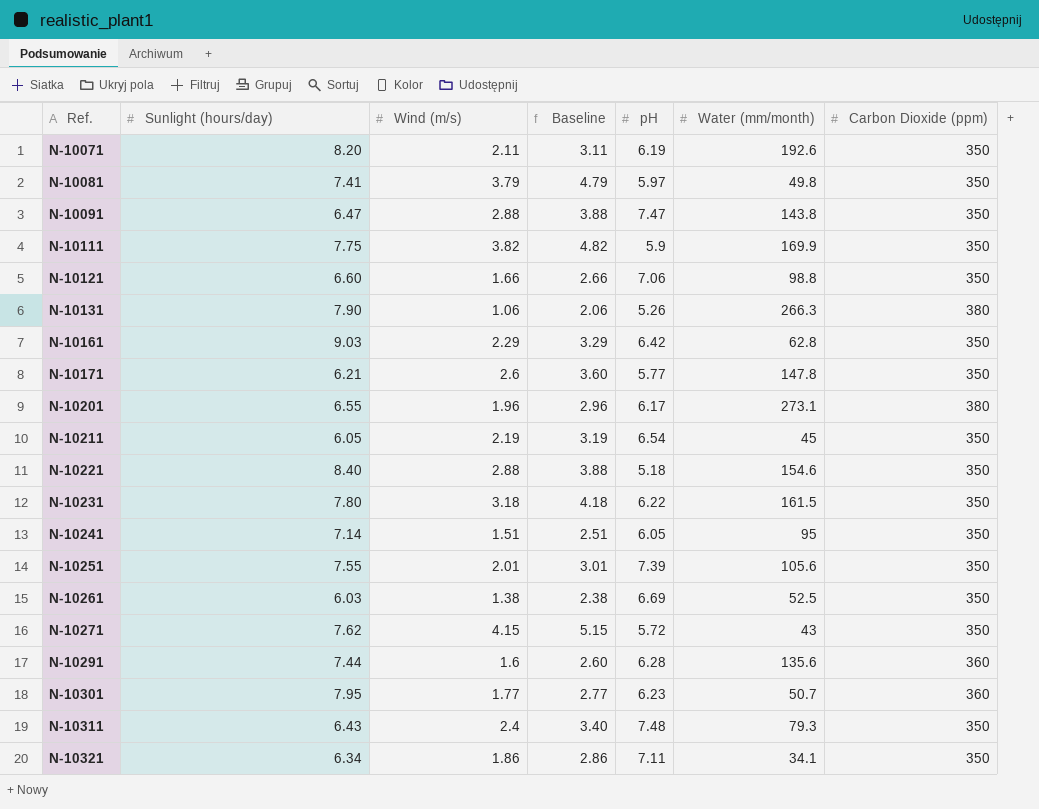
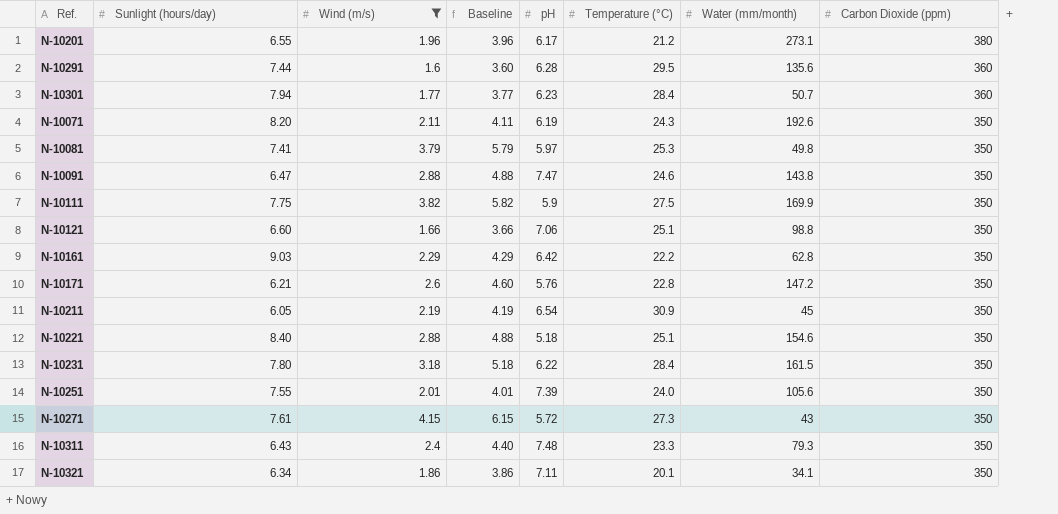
filter: none -> Wind (m/s) >= 1.6
row order: Ref. ascending -> Carbon Dioxide (ppm) descending
column Baseline | formula: [Wind (m/s)] + 1 -> [Wind (m/s)] + 2
column Temperature (°C) | position: none -> 6
N-10301 | Sunlight (hours/day): 7.95 -> 7.94
N-10171 | pH: 5.77 -> 5.76
N-10171 | Water (mm/month): 147.8 -> 147.2
N-10271 | Sunlight (hours/day): 7.62 -> 7.61

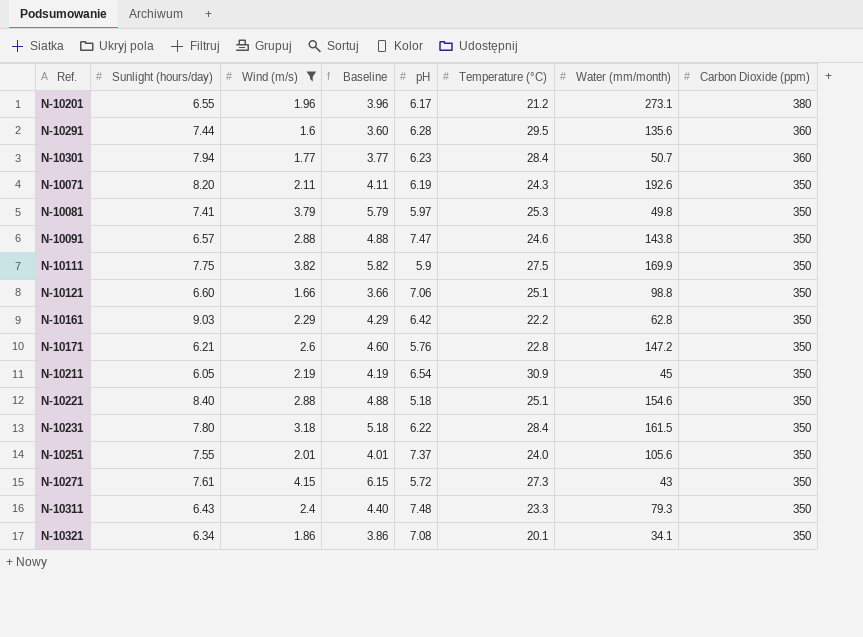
N-10091 | Sunlight (hours/day): 6.47 -> 6.57
N-10251 | pH: 7.39 -> 7.37
N-10321 | pH: 7.11 -> 7.08

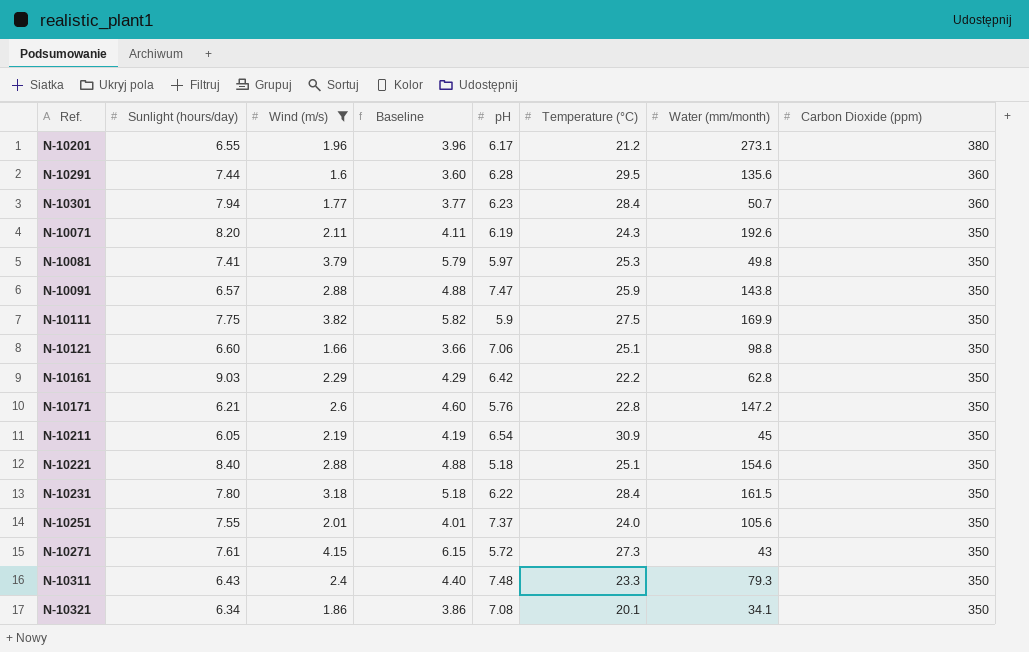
N-10091 | Temperature (°C): 24.6 -> 25.9

